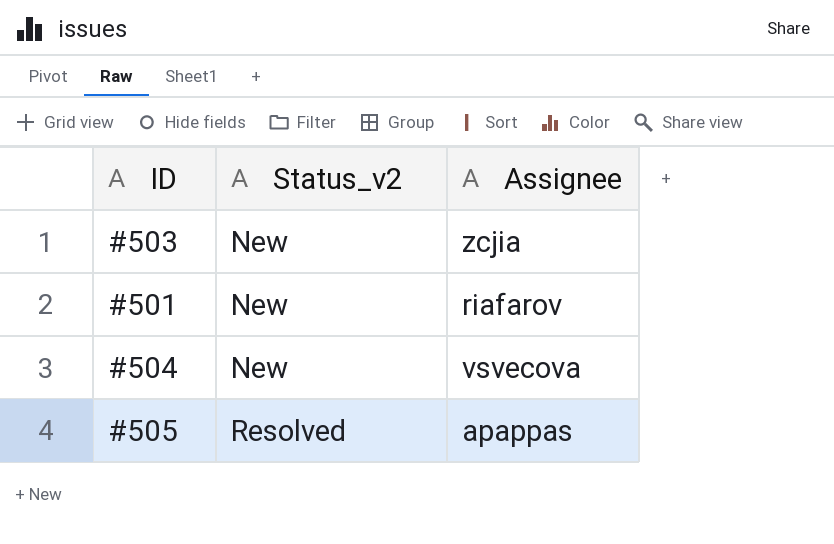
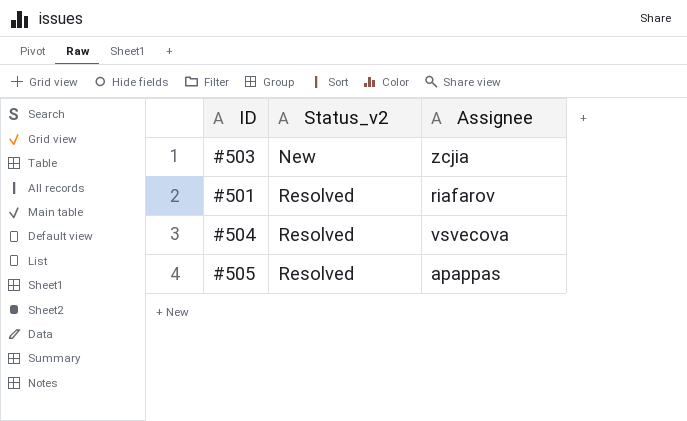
#501 | Status_v2: New -> Resolved
#504 | Status_v2: New -> Resolved

